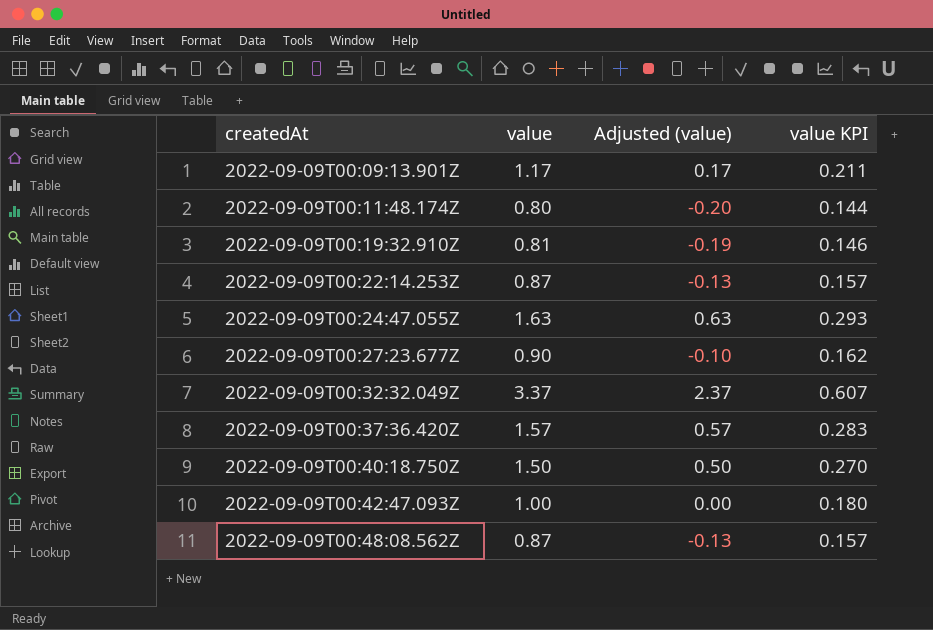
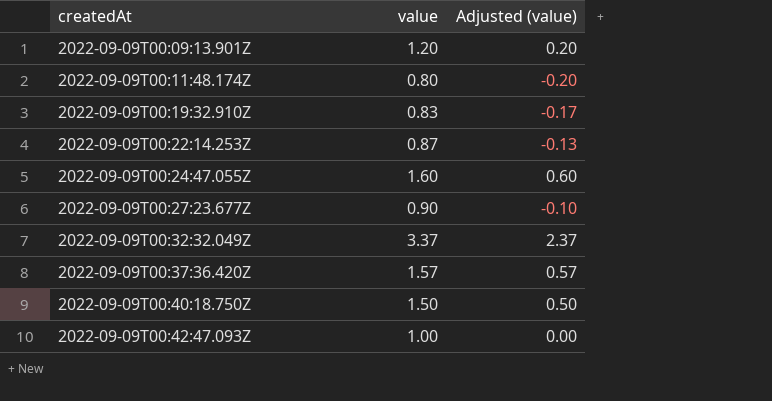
column value KPI | formula: [value] * 0.18 -> none
row 2022-09-09T00:48:08.562Z: 0.87 | -0.13 | 0.157 -> none
2022-09-09T00:09:13.901Z | value: 1.17 -> 1.20
2022-09-09T00:09:13.901Z | Adjusted (value): 0.17 -> 0.20
2022-09-09T00:19:32.910Z | value: 0.81 -> 0.83
2022-09-09T00:19:32.910Z | Adjusted (value): -0.19 -> -0.17
2022-09-09T00:24:47.055Z | value: 1.63 -> 1.60
2022-09-09T00:24:47.055Z | Adjusted (value): 0.63 -> 0.60

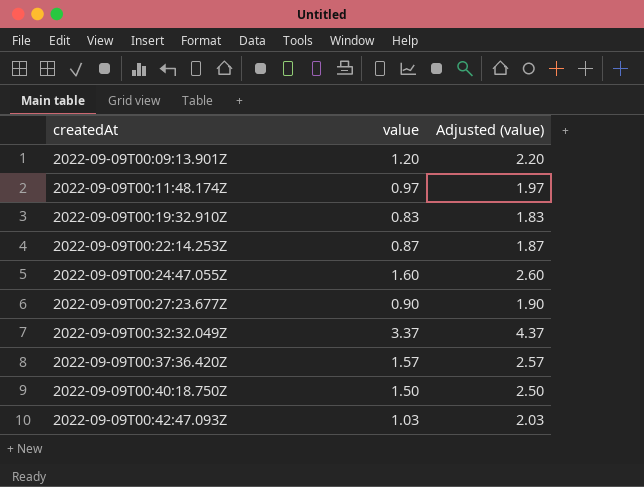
column Adjusted (value) | formula: [value] - 1 -> [value] + 1
2022-09-09T00:11:48.174Z | value: 0.80 -> 0.97
2022-09-09T00:42:47.093Z | value: 1.00 -> 1.03

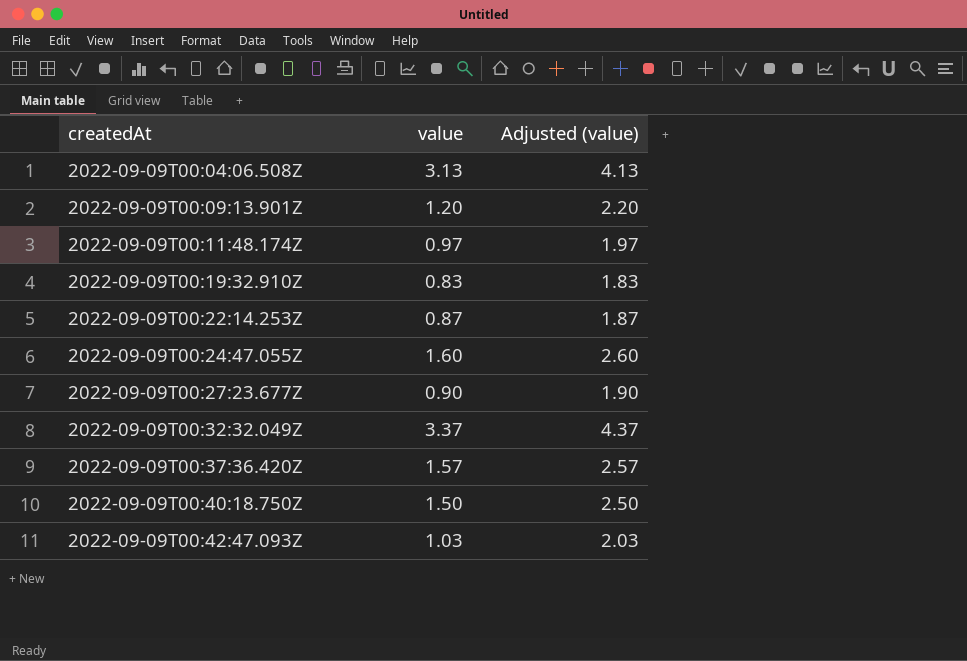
row 2022-09-09T00:04:06.508Z: none -> 3.13 | 4.13

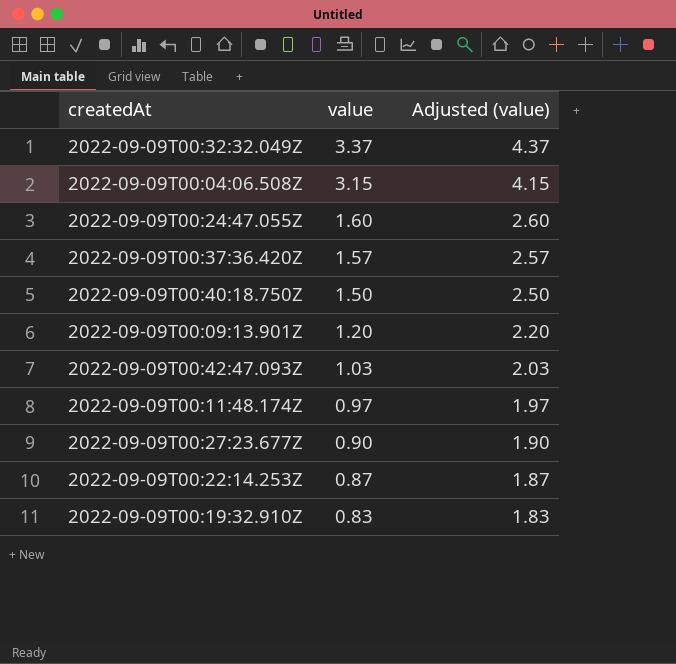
row order: createdAt ascending -> value descending
2022-09-09T00:04:06.508Z | value: 3.13 -> 3.15
2022-09-09T00:04:06.508Z | Adjusted (value): 4.13 -> 4.15

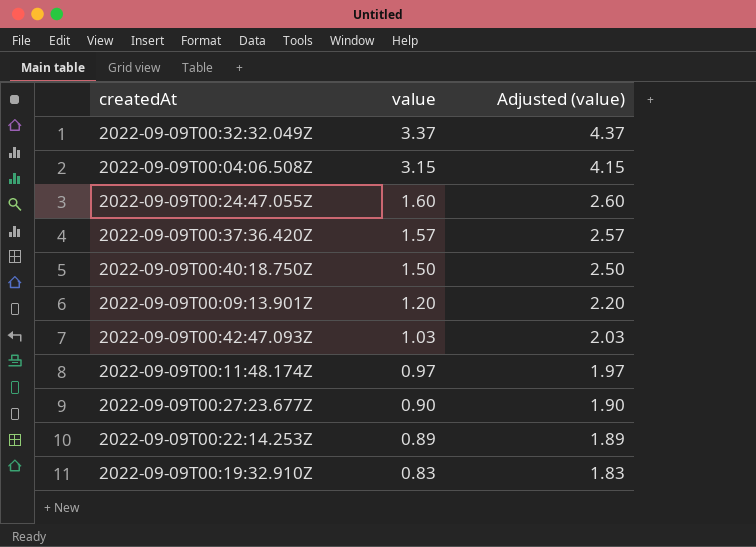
2022-09-09T00:22:14.253Z | value: 0.87 -> 0.89
2022-09-09T00:22:14.253Z | Adjusted (value): 1.87 -> 1.89

